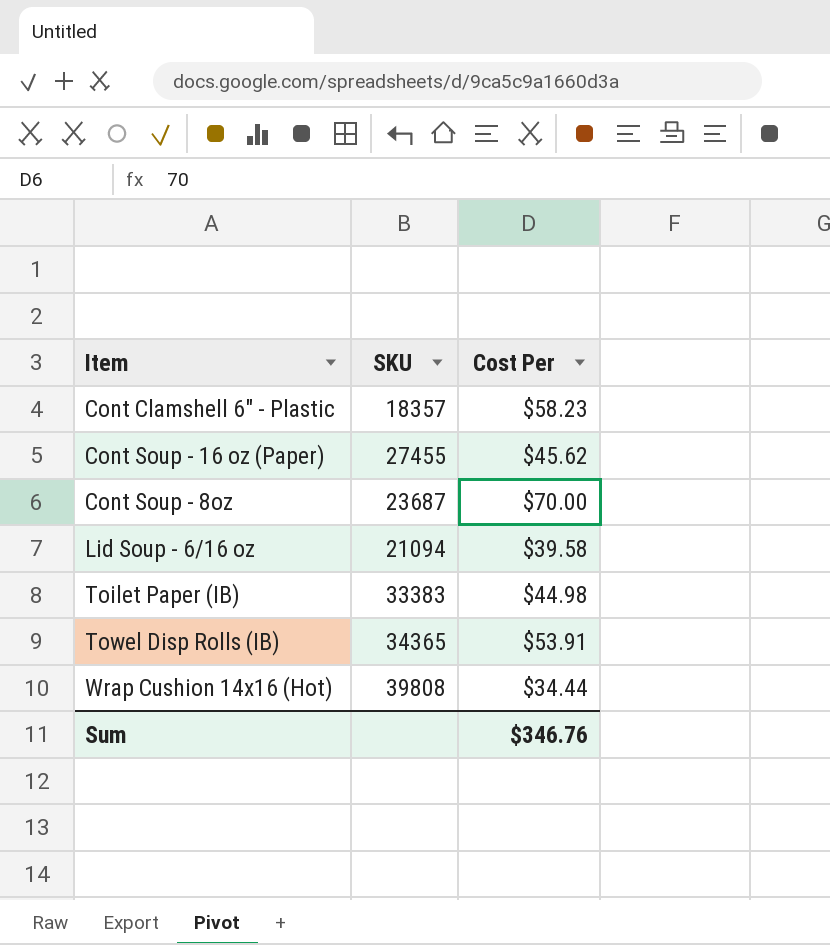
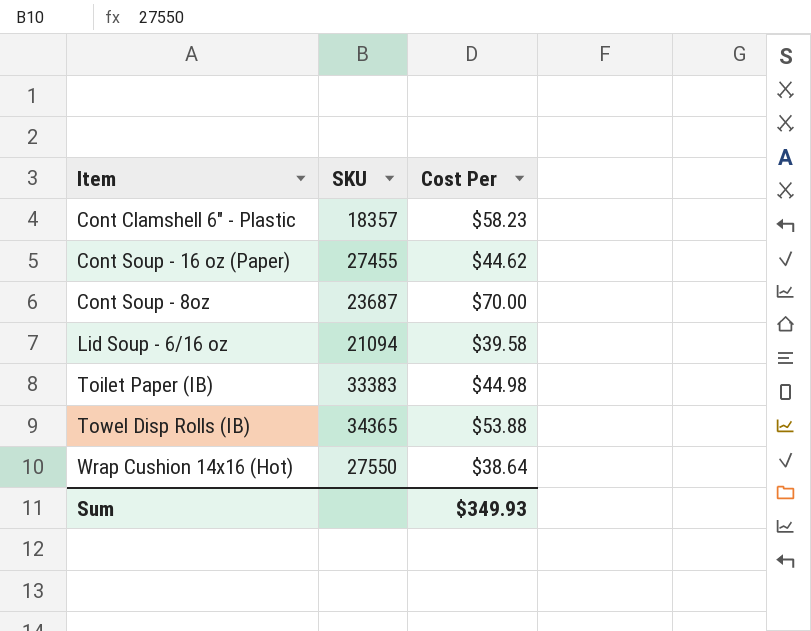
Cont Soup - 16 oz (Paper) | Cost Per: $45.62 -> $44.62
Towel Disp Rolls (IB) | Cost Per: $53.91 -> $53.88
Wrap Cushion 14x16 (Hot) | SKU: 39808 -> 27550
Wrap Cushion 14x16 (Hot) | Cost Per: $34.44 -> $38.64
Sum | Cost Per: $346.76 -> $349.93

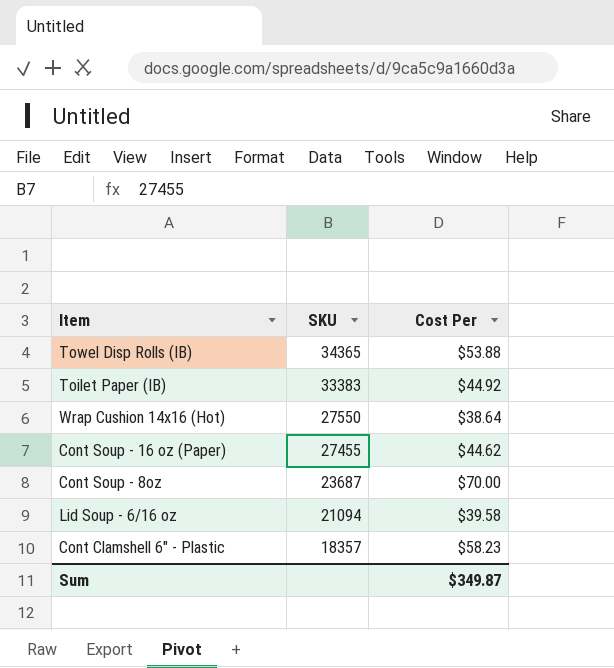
row order: none -> SKU descending
Toilet Paper (IB) | Cost Per: $44.98 -> $44.92
Sum | Cost Per: $349.93 -> $349.87

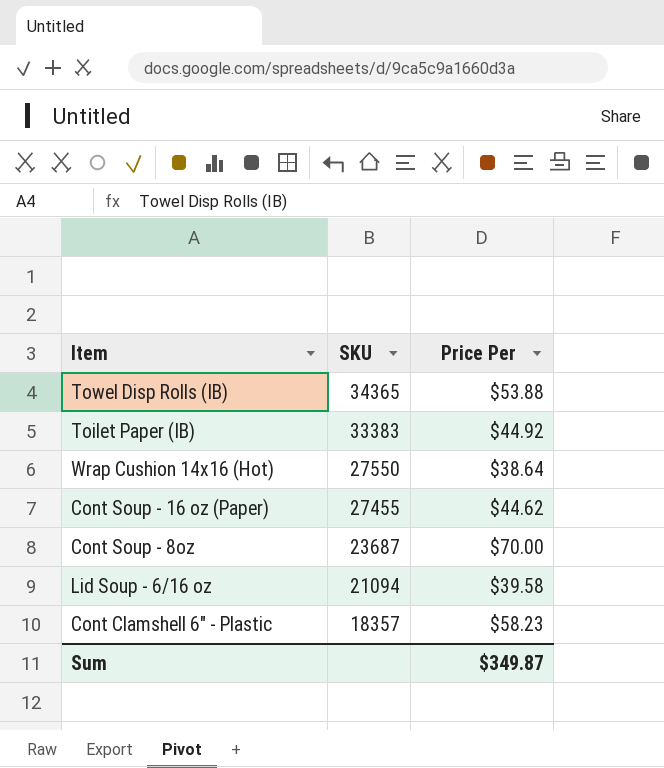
column name: Cost Per -> Price Per

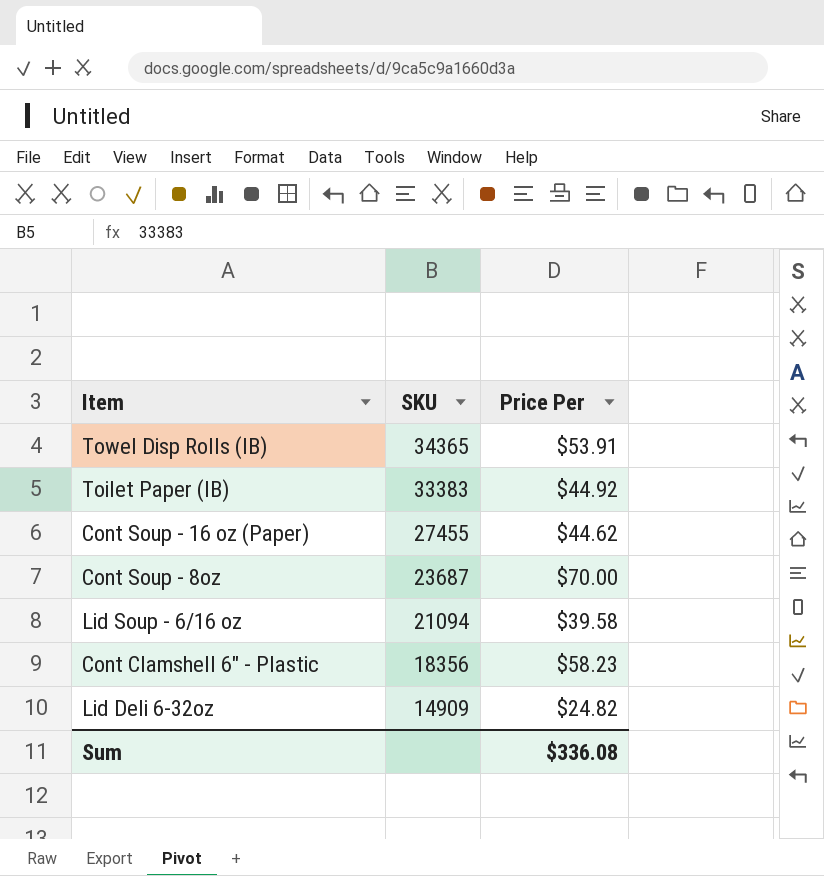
row Wrap Cushion 14x16 (Hot): 27550 | $38.64 -> none
Towel Disp Rolls (IB) | Price Per: $53.88 -> $53.91
Cont Clamshell 6" - Plastic | SKU: 18357 -> 18356
row Lid Deli 6-32oz: none -> 14909 | $24.82
Sum | Price Per: $349.87 -> $336.08

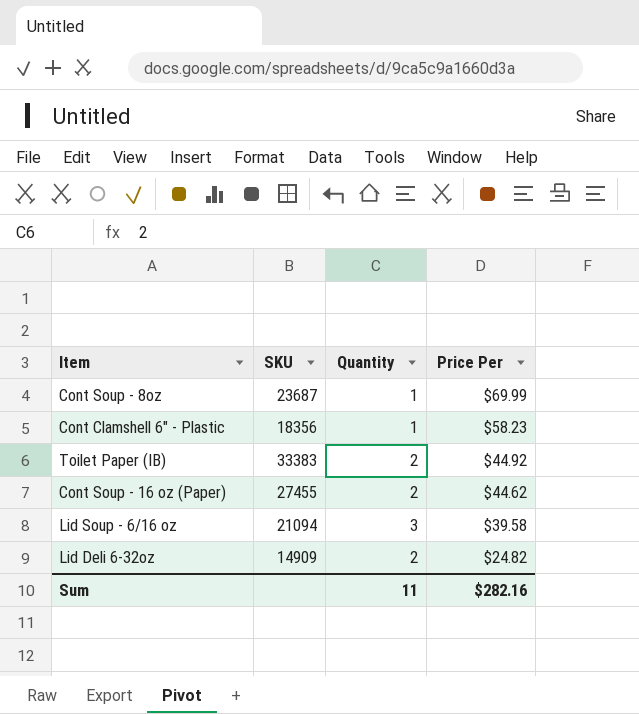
row order: SKU descending -> Price Per descending
column Quantity | position: none -> 3
row Towel Disp Rolls (IB): 34365 | $53.91 -> none
Cont Soup - 8oz | Price Per: $70.00 -> $69.99
Sum | Price Per: $336.08 -> $282.16

